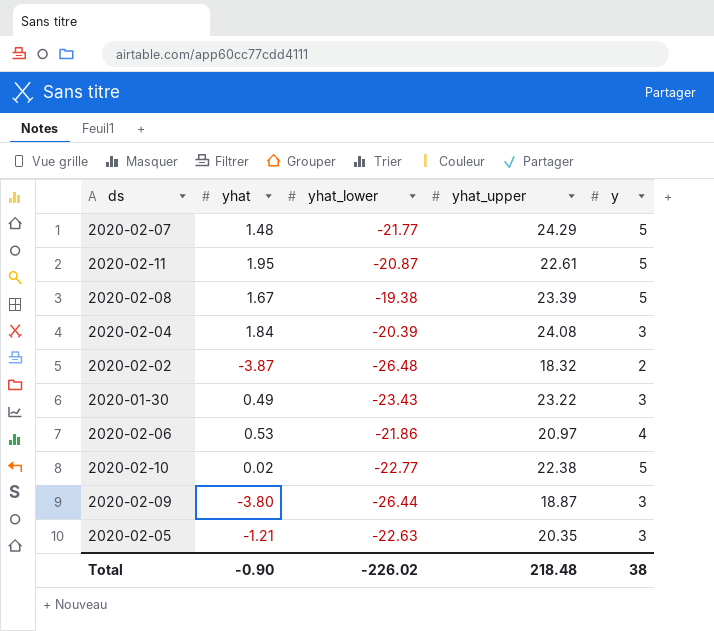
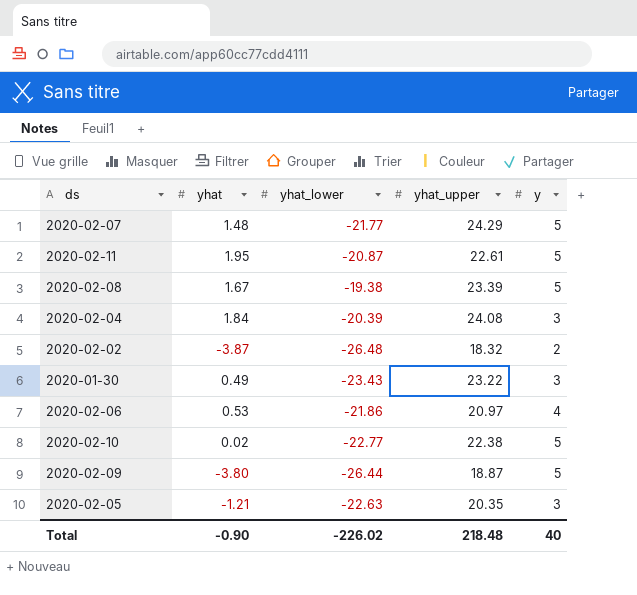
2020-02-09 | y: 3 -> 5
Total | y: 38 -> 40

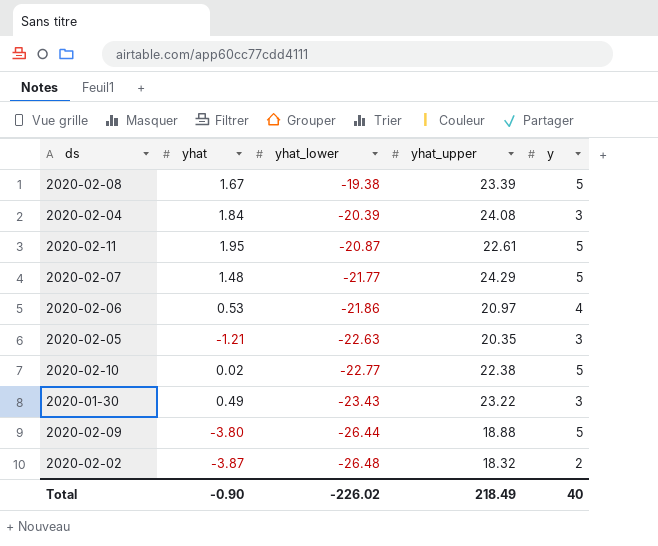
row order: none -> yhat_lower descending
2020-02-09 | yhat_upper: 18.87 -> 18.88
Total | yhat_upper: 218.48 -> 218.49

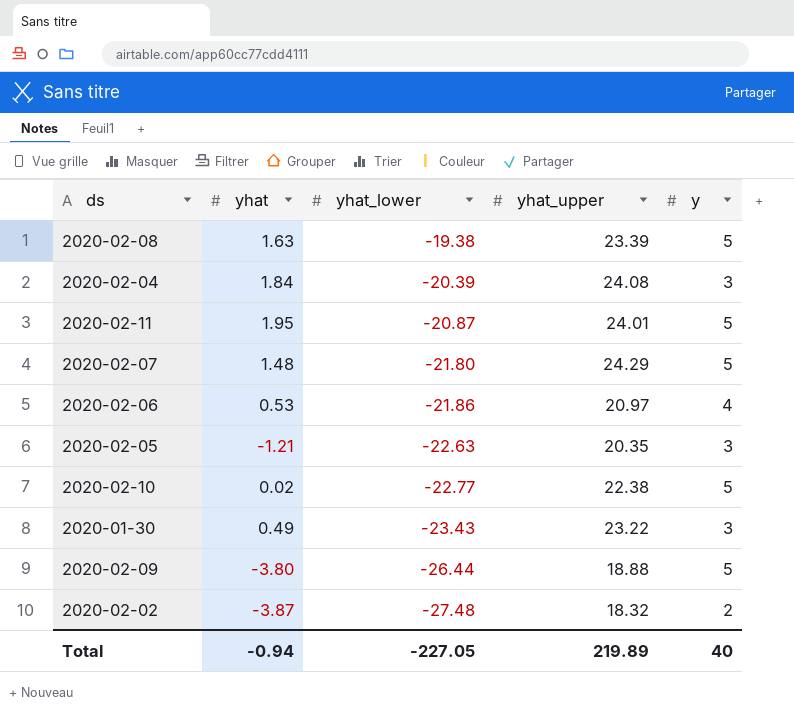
2020-02-08 | yhat: 1.67 -> 1.63
2020-02-11 | yhat_upper: 22.61 -> 24.01
2020-02-07 | yhat_lower: -21.77 -> -21.80
2020-02-02 | yhat_lower: -26.48 -> -27.48
Total | yhat: -0.90 -> -0.94
Total | yhat_lower: -226.02 -> -227.05
Total | yhat_upper: 218.49 -> 219.89

